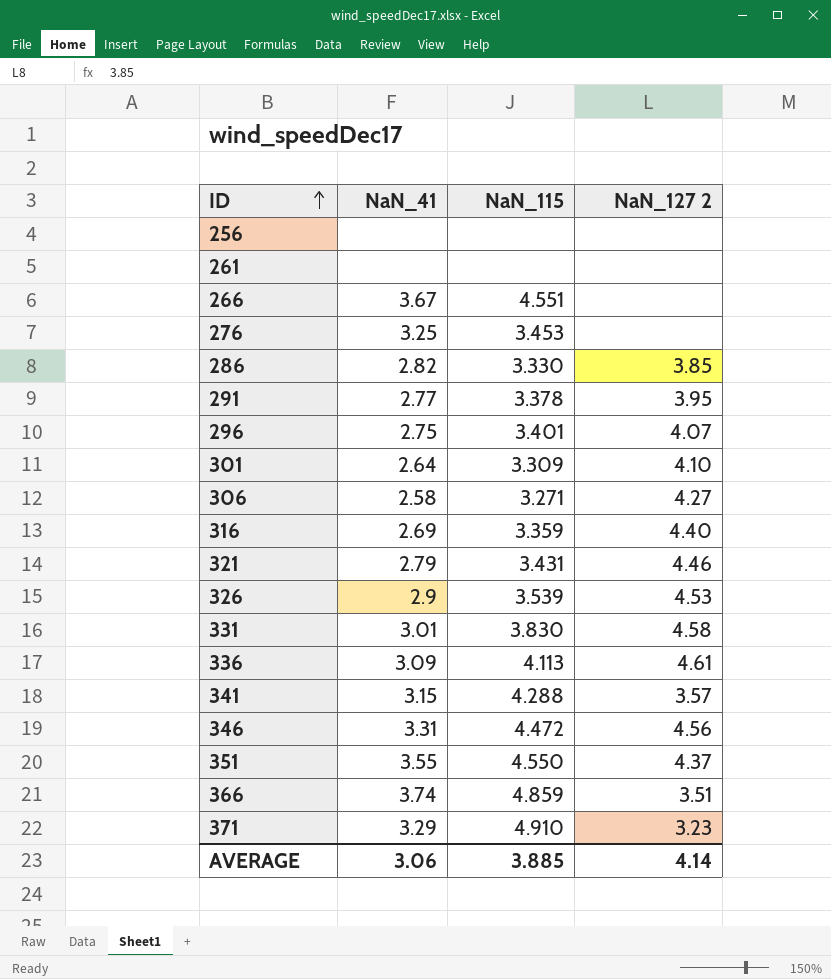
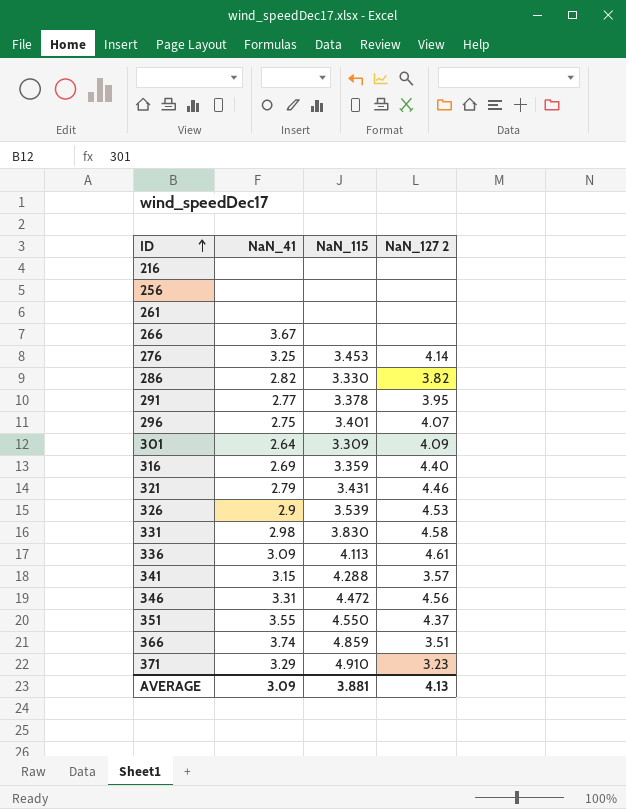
row 306: 2.58 | 3.271 | 4.27 -> none
row 216: none -> none | none | none
266 | NaN_115: 4.551 -> none
276 | NaN_127 2: none -> 4.14
286 | NaN_127 2: 3.85 -> 3.82
301 | NaN_127 2: 4.10 -> 4.09
331 | NaN_41: 3.01 -> 2.98
AVERAGE | NaN_41: 3.06 -> 3.09
AVERAGE | NaN_115: 3.885 -> 3.881
AVERAGE | NaN_127 2: 4.14 -> 4.13

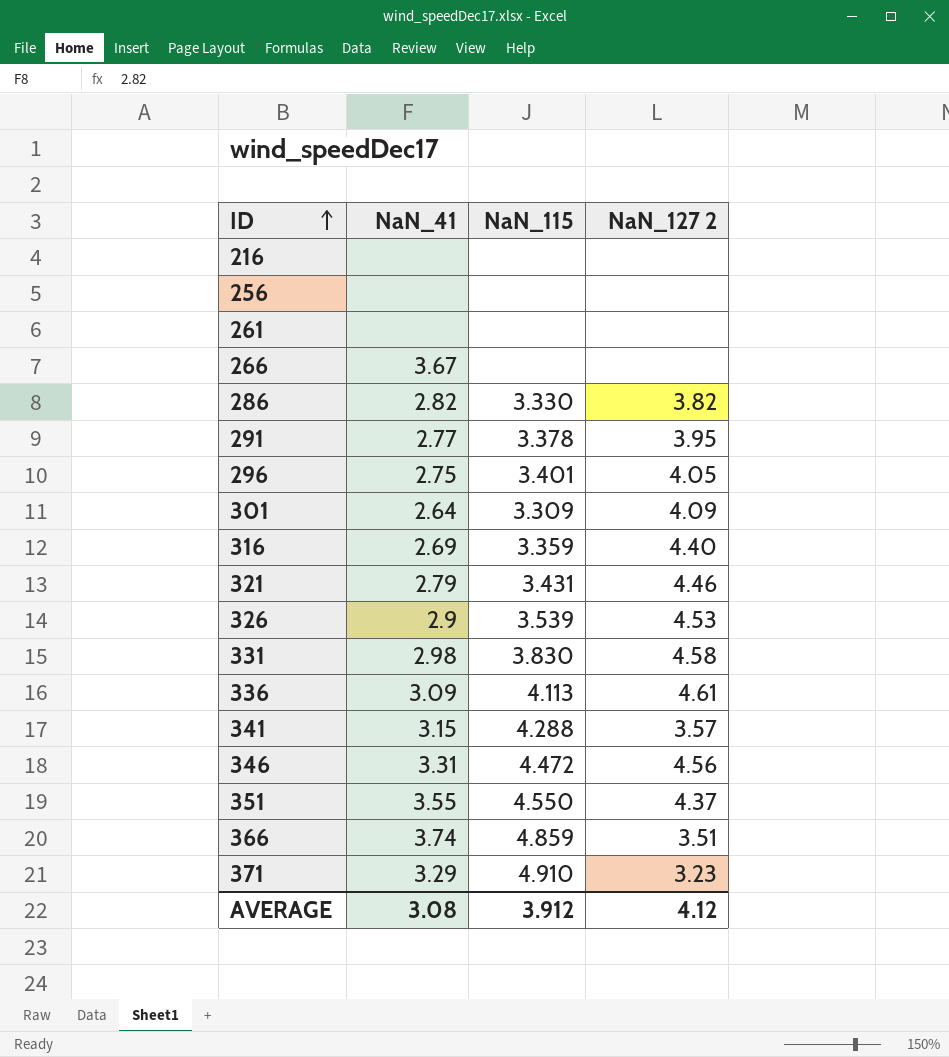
row 276: 3.25 | 3.453 | 4.14 -> none
296 | NaN_127 2: 4.07 -> 4.05
AVERAGE | NaN_41: 3.09 -> 3.08
AVERAGE | NaN_115: 3.881 -> 3.912
AVERAGE | NaN_127 2: 4.13 -> 4.12

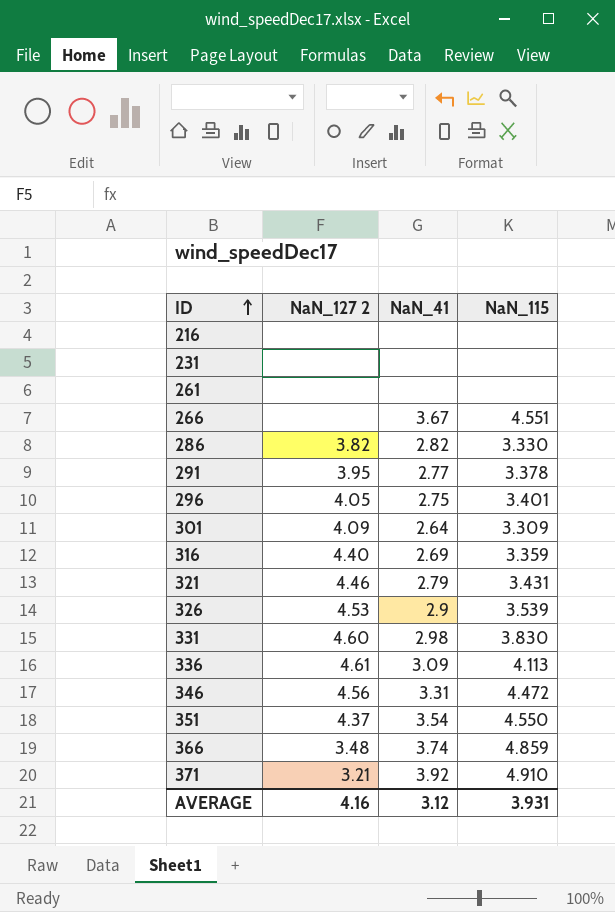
column NaN_127 2 | position: 4 -> 2
row 256: none | none | none -> none
row 341: 3.15 | 4.288 | 3.57 -> none
row 231: none -> none | none | none
266 | NaN_115: none -> 4.551
331 | NaN_127 2: 4.58 -> 4.60
351 | NaN_41: 3.55 -> 3.54
366 | NaN_127 2: 3.51 -> 3.48
371 | NaN_127 2: 3.23 -> 3.21
371 | NaN_41: 3.29 -> 3.92
AVERAGE | NaN_127 2: 4.12 -> 4.16
AVERAGE | NaN_41: 3.08 -> 3.12
AVERAGE | NaN_115: 3.912 -> 3.931

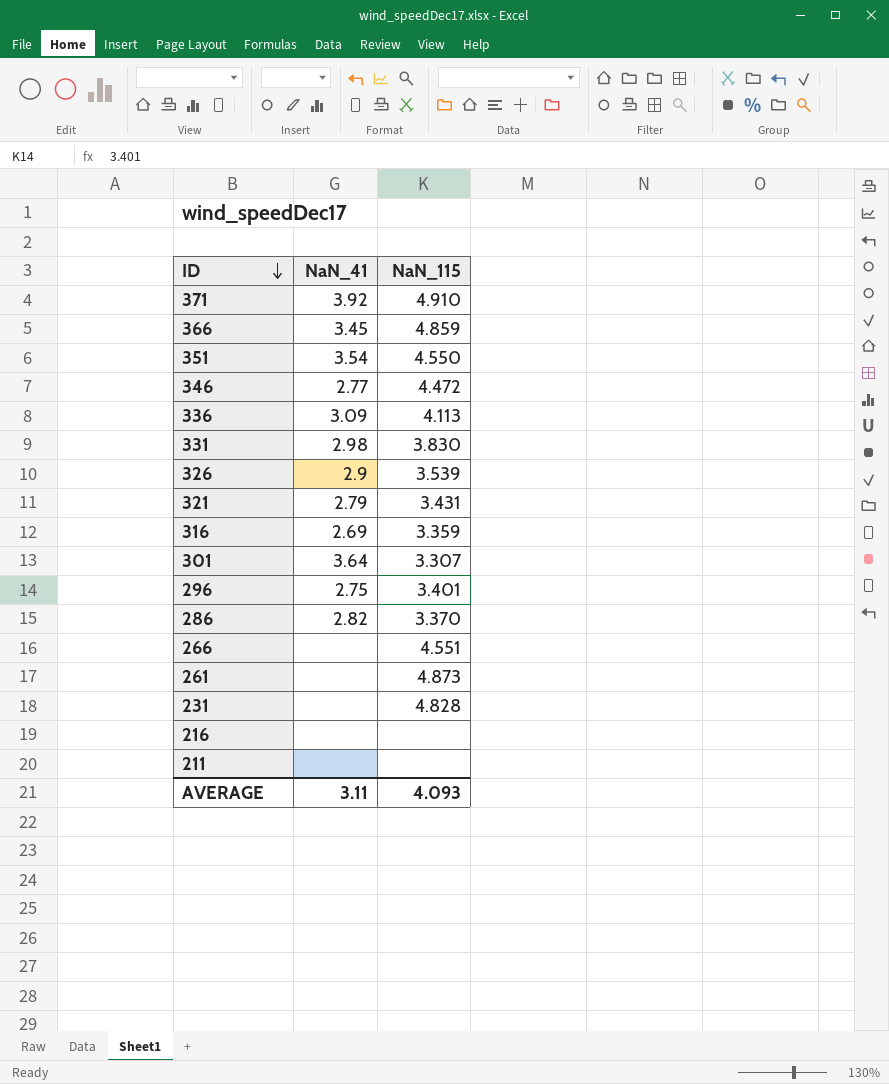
row order: ID ascending -> ID descending
column NaN_127 2 | position: 2 -> none
row 291: 3.95 | 2.77 | 3.378 -> none
366 | NaN_41: 3.74 -> 3.45
346 | NaN_41: 3.31 -> 2.77
301 | NaN_41: 2.64 -> 3.64
301 | NaN_115: 3.309 -> 3.307
286 | NaN_115: 3.330 -> 3.370
266 | NaN_41: 3.67 -> none
261 | NaN_115: none -> 4.873
231 | NaN_115: none -> 4.828
row 211: none -> none | none
AVERAGE | NaN_41: 3.12 -> 3.11
AVERAGE | NaN_115: 3.931 -> 4.093

